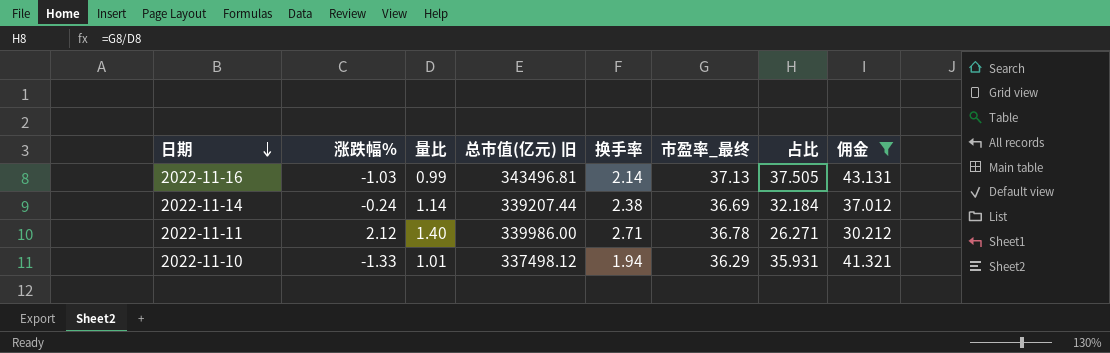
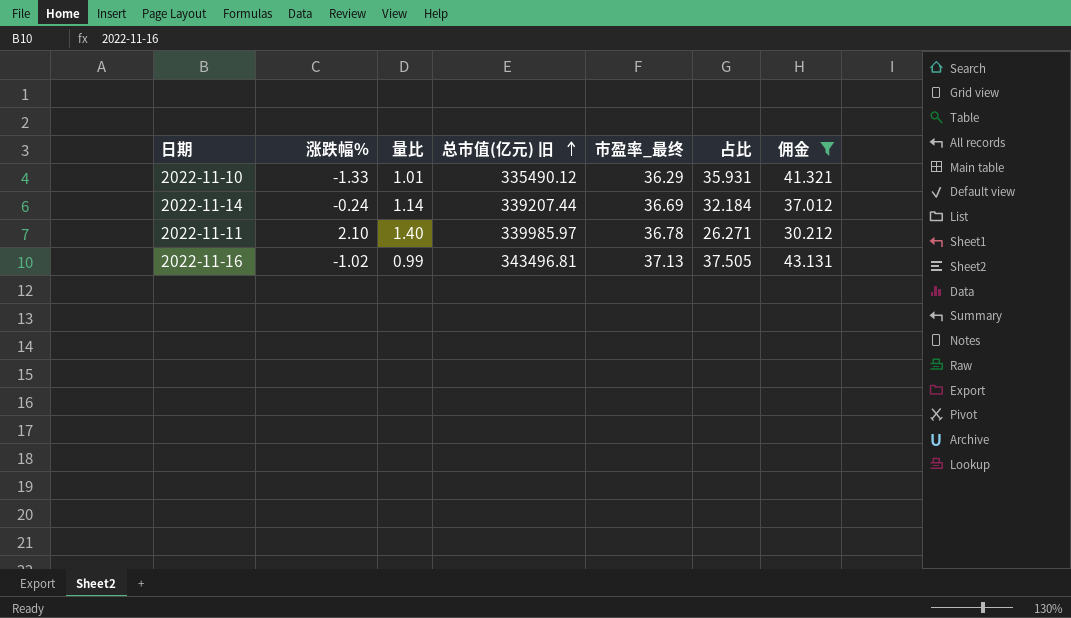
row order: 日期 descending -> 总市值(亿元) 旧 ascending
column 换手率 | position: 5 -> none
2022-11-10 | 总市值(亿元) 旧: 337498.12 -> 335490.12
2022-11-11 | 涨跌幅%: 2.12 -> 2.10
2022-11-11 | 总市值(亿元) 旧: 339986.00 -> 339985.97
2022-11-16 | 涨跌幅%: -1.03 -> -1.02

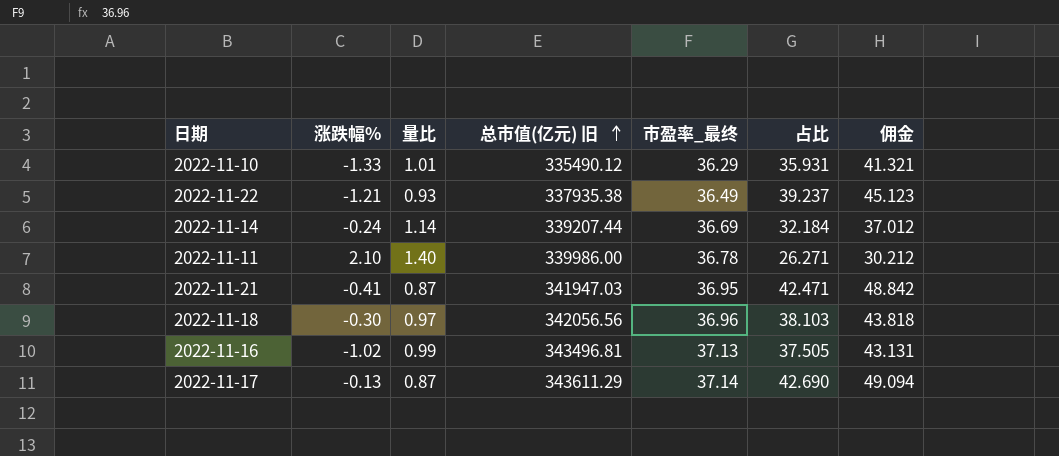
filter: 佣金 <= 43.131 -> none
2022-11-11 | 总市值(亿元) 旧: 339985.97 -> 339986.00

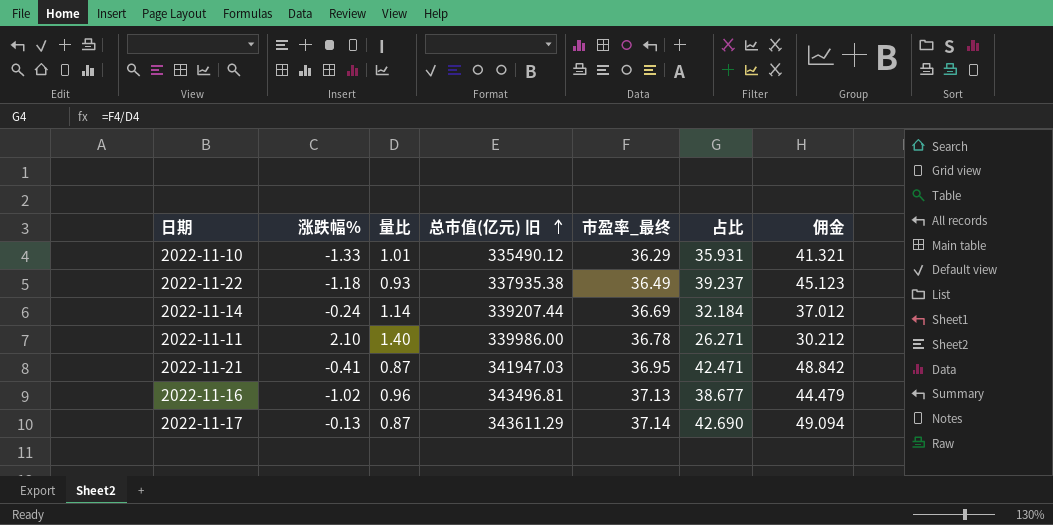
row 2022-11-18: -0.30 | 0.97 | 342056.56 | 36.96 | 38.103 | 43.818 -> none
2022-11-22 | 涨跌幅%: -1.21 -> -1.18
2022-11-16 | 量比: 0.99 -> 0.96
2022-11-16 | 占比: 37.505 -> 38.677
2022-11-16 | 佣金: 43.131 -> 44.479

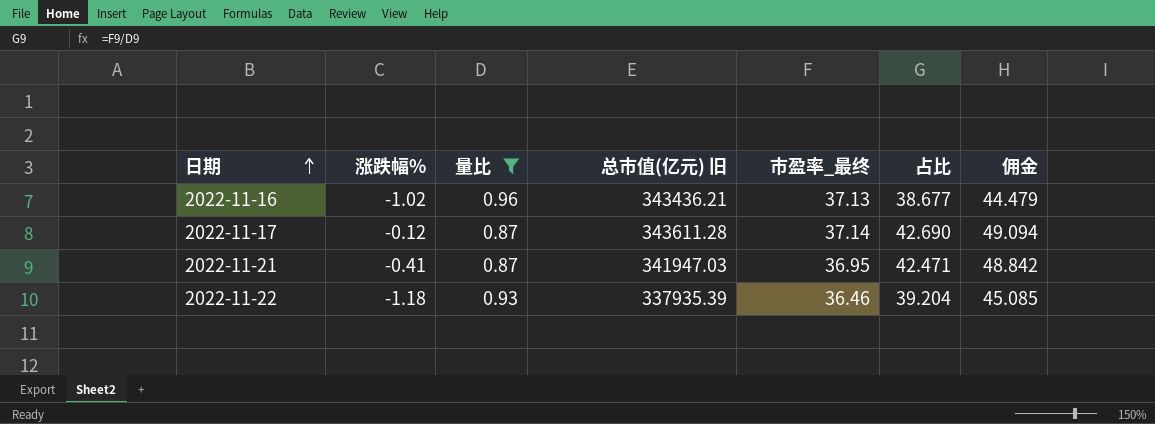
filter: none -> 量比 <= 0.96
row order: 总市值(亿元) 旧 ascending -> 日期 ascending
2022-11-16 | 总市值(亿元) 旧: 343496.81 -> 343436.21
2022-11-17 | 涨跌幅%: -0.13 -> -0.12
2022-11-17 | 总市值(亿元) 旧: 343611.29 -> 343611.28
2022-11-22 | 总市值(亿元) 旧: 337935.38 -> 337935.39
2022-11-22 | 市盈率_最终: 36.49 -> 36.46
2022-11-22 | 占比: 39.237 -> 39.204
2022-11-22 | 佣金: 45.123 -> 45.085

